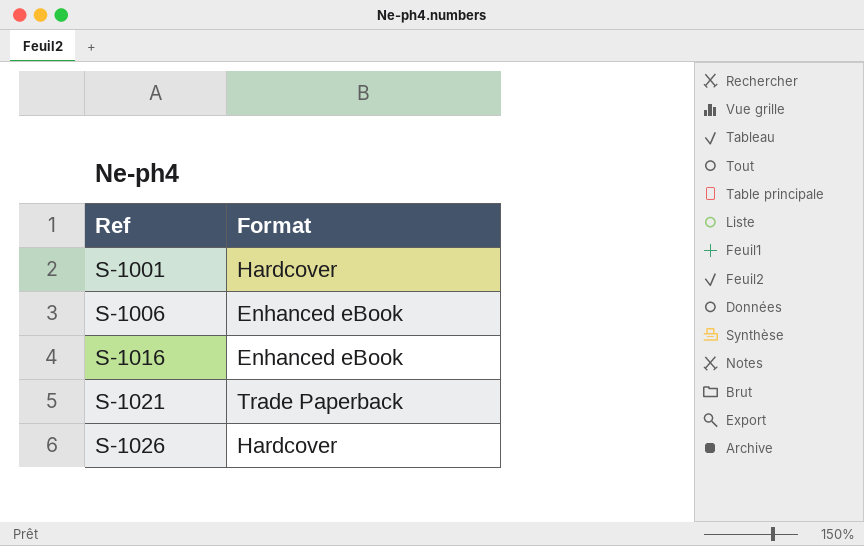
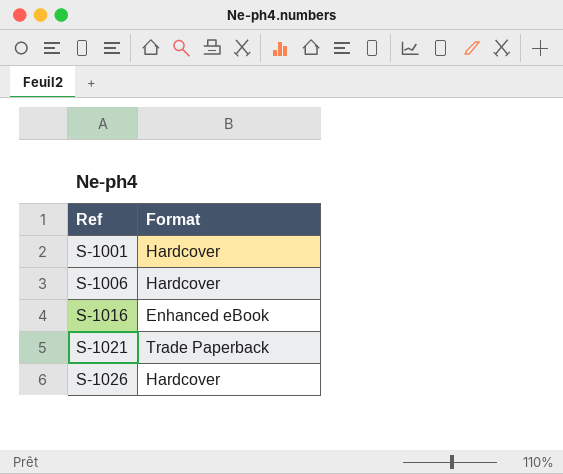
S-1006 | Format: Enhanced eBook -> Hardcover

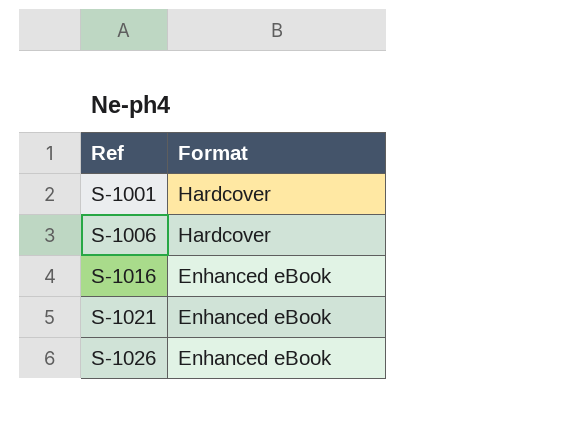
S-1021 | Format: Trade Paperback -> Enhanced eBook
S-1026 | Format: Hardcover -> Enhanced eBook

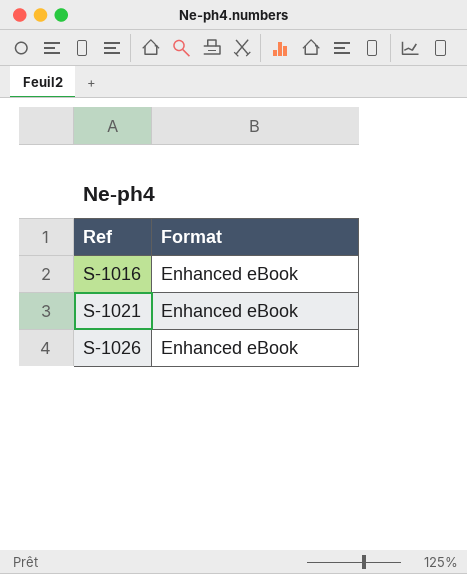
row S-1001: Hardcover -> none
row S-1006: Hardcover -> none

